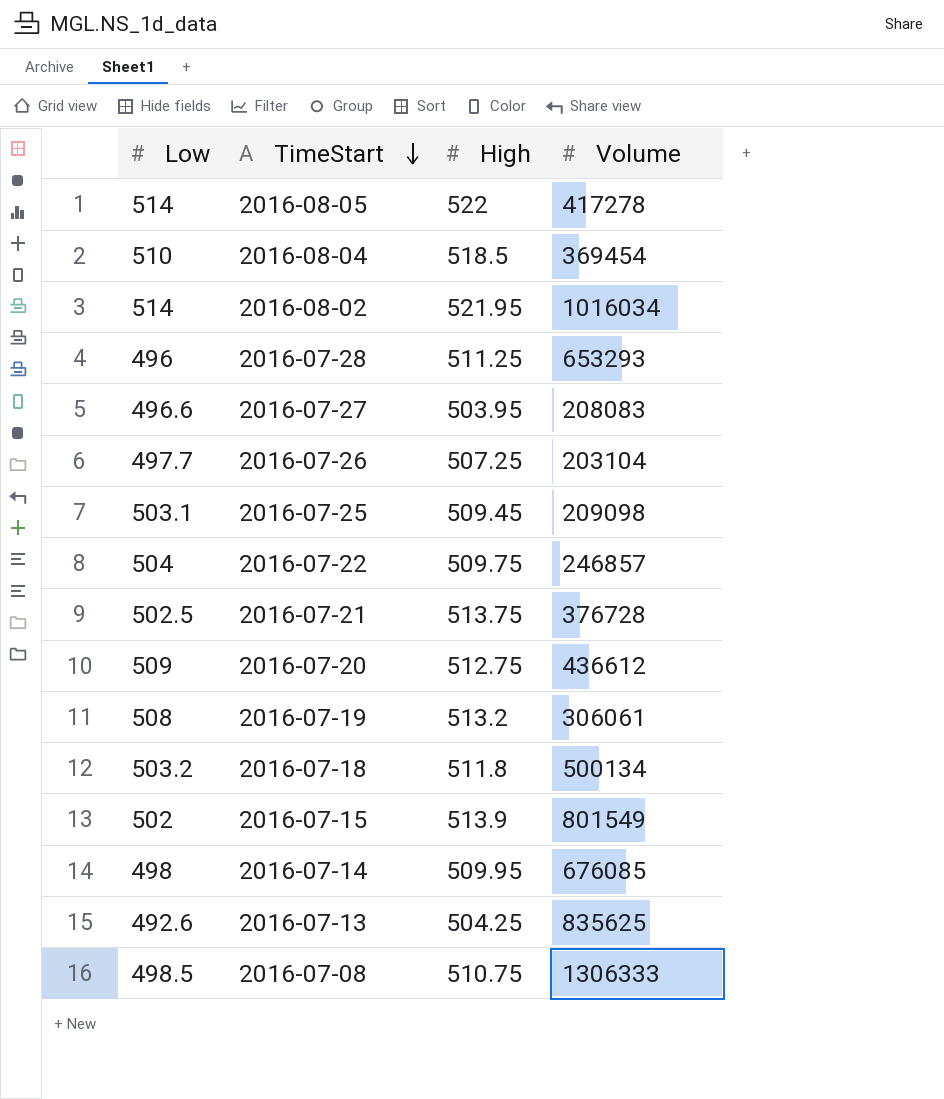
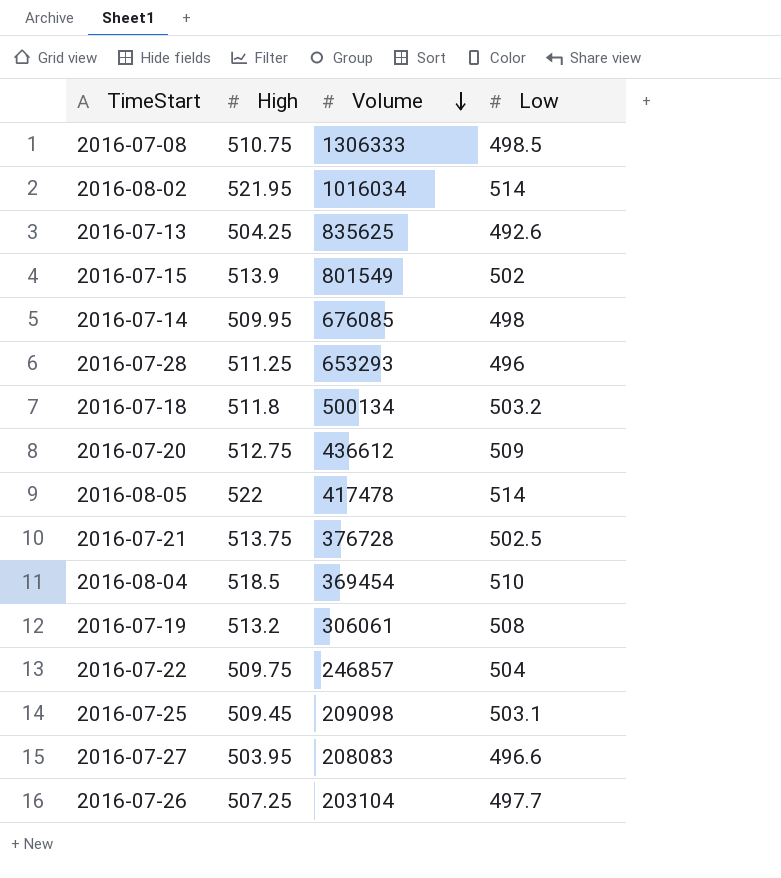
row order: TimeStart descending -> Volume descending
column Low | position: 1 -> 4
2016-08-05 | Volume: 417278 -> 417478

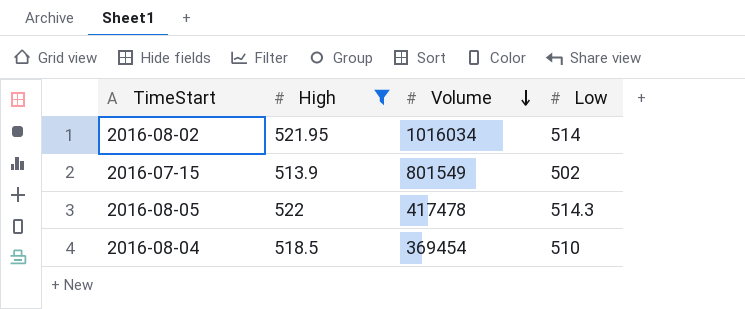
filter: none -> High >= 513.9
2016-08-05 | Low: 514 -> 514.3

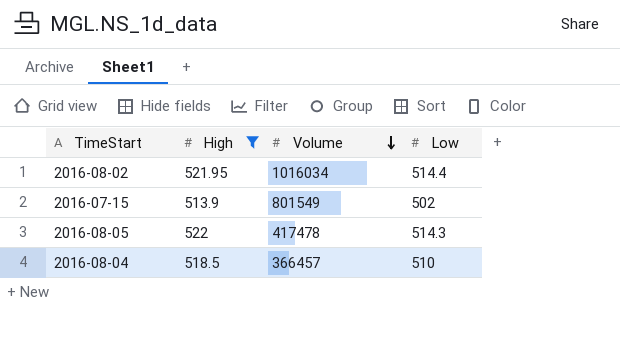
2016-08-02 | Low: 514 -> 514.4
2016-08-04 | Volume: 369454 -> 366457

